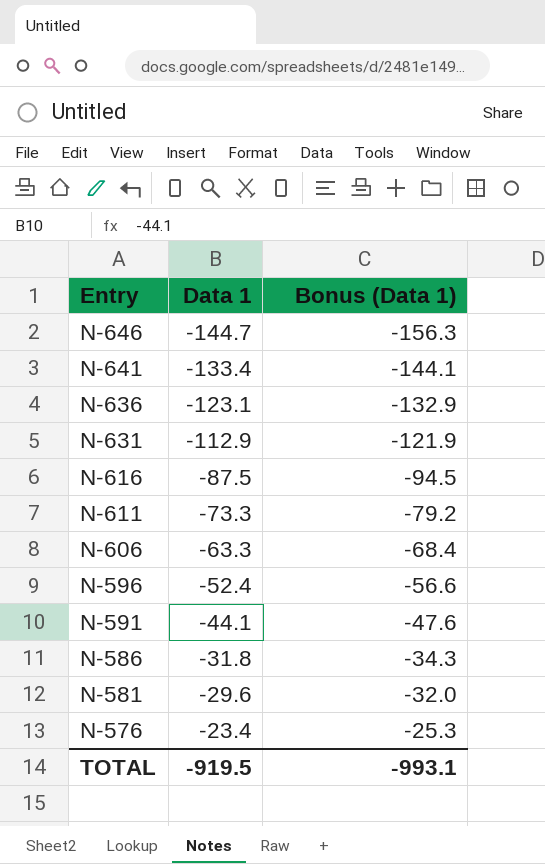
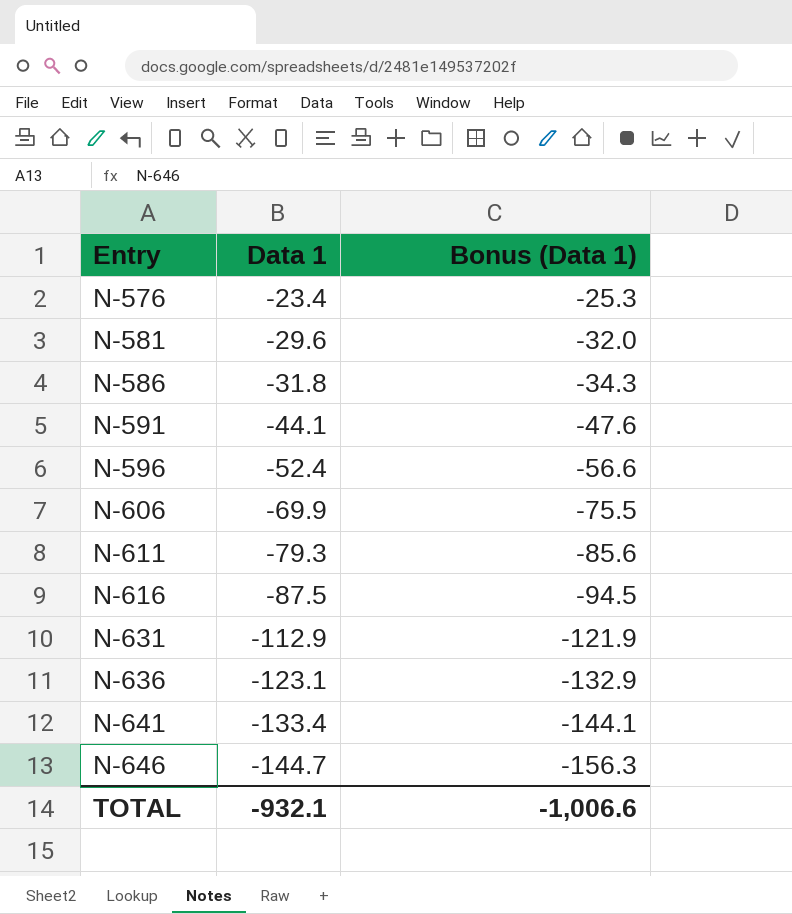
row order: Entry descending -> Entry ascending
N-606 | Data 1: -63.3 -> -69.9
N-606 | Bonus (Data 1): -68.4 -> -75.5
N-611 | Data 1: -73.3 -> -79.3
N-611 | Bonus (Data 1): -79.2 -> -85.6
TOTAL | Data 1: -919.5 -> -932.1
TOTAL | Bonus (Data 1): -993.1 -> -1,006.6

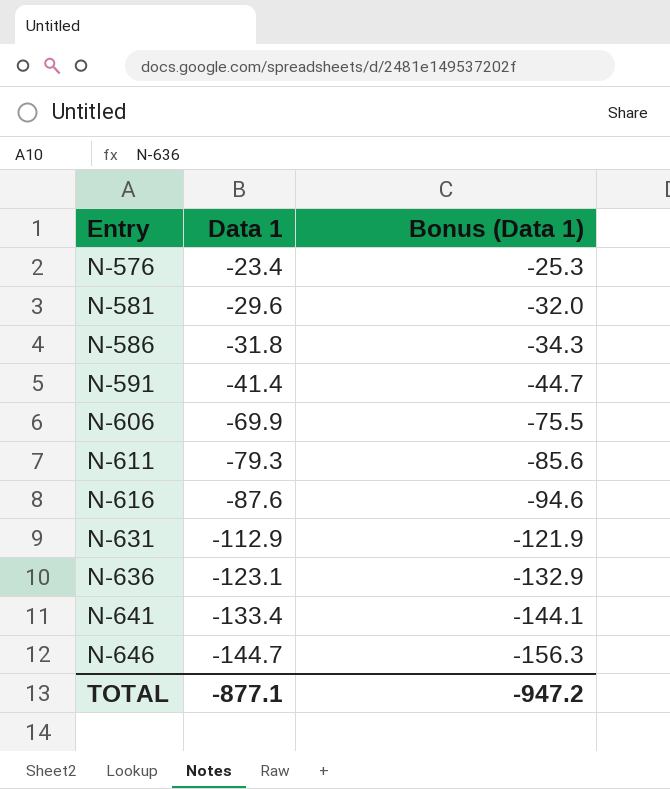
row N-596: -52.4 | -56.6 -> none
N-591 | Data 1: -44.1 -> -41.4
N-591 | Bonus (Data 1): -47.6 -> -44.7
N-616 | Data 1: -87.5 -> -87.6
N-616 | Bonus (Data 1): -94.5 -> -94.6
TOTAL | Data 1: -932.1 -> -877.1
TOTAL | Bonus (Data 1): -1,006.6 -> -947.2

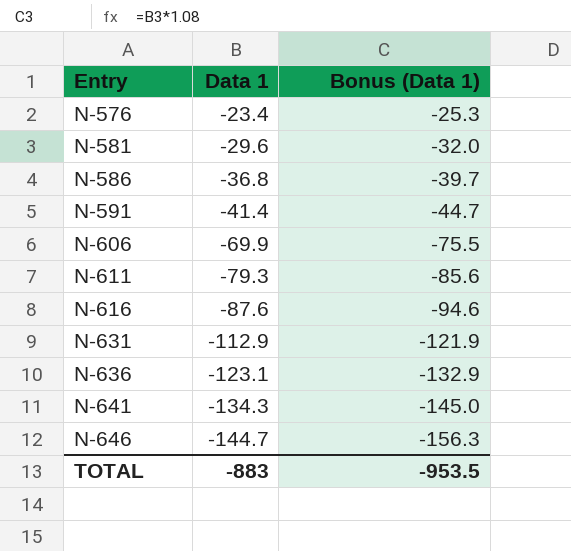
N-586 | Data 1: -31.8 -> -36.8
N-586 | Bonus (Data 1): -34.3 -> -39.7
N-641 | Data 1: -133.4 -> -134.3
N-641 | Bonus (Data 1): -144.1 -> -145.0
TOTAL | Data 1: -877.1 -> -883
TOTAL | Bonus (Data 1): -947.2 -> -953.5

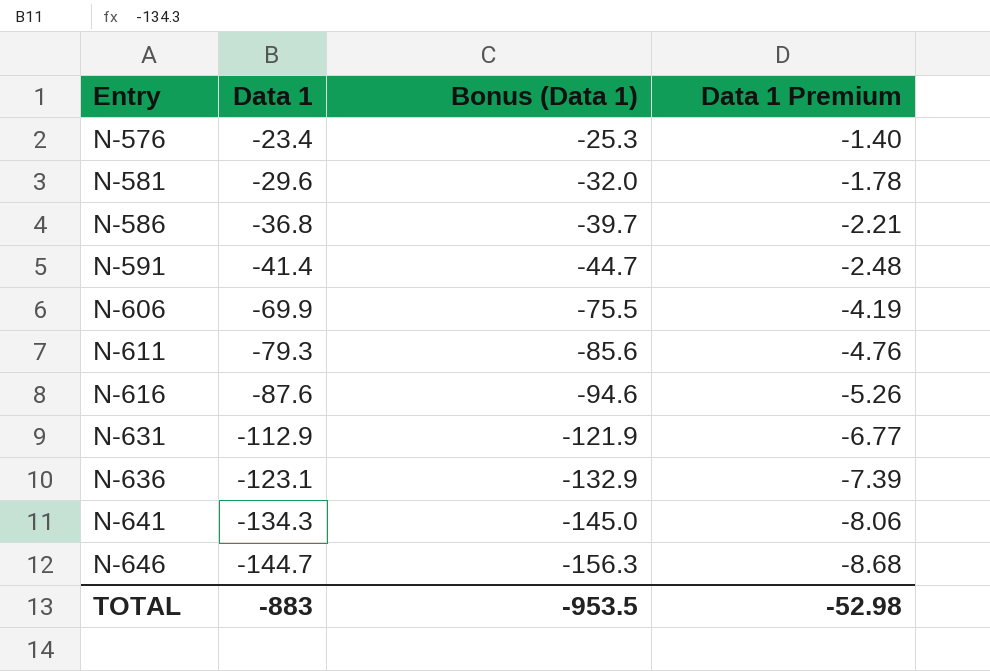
column Data 1 Premium | formula: none -> [Data 1] * 0.06

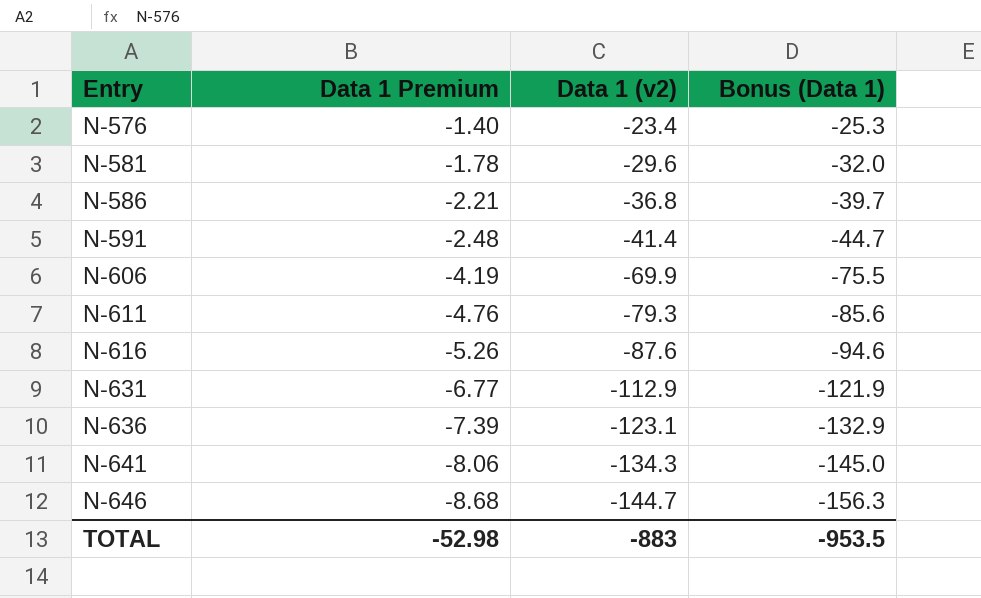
column Data 1 Premium | position: 4 -> 2
column name: Data 1 -> Data 1 (v2)

